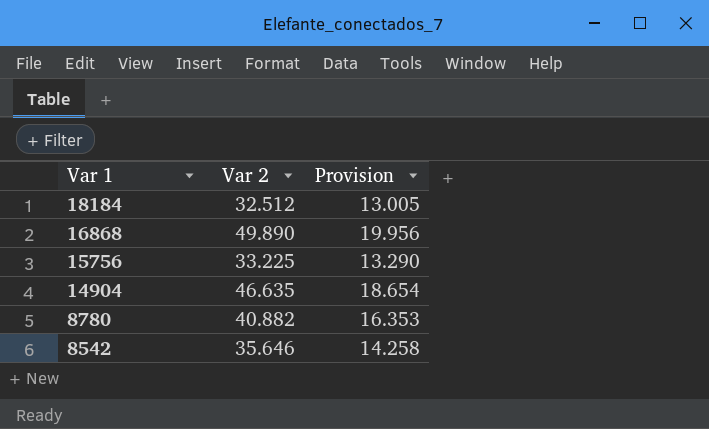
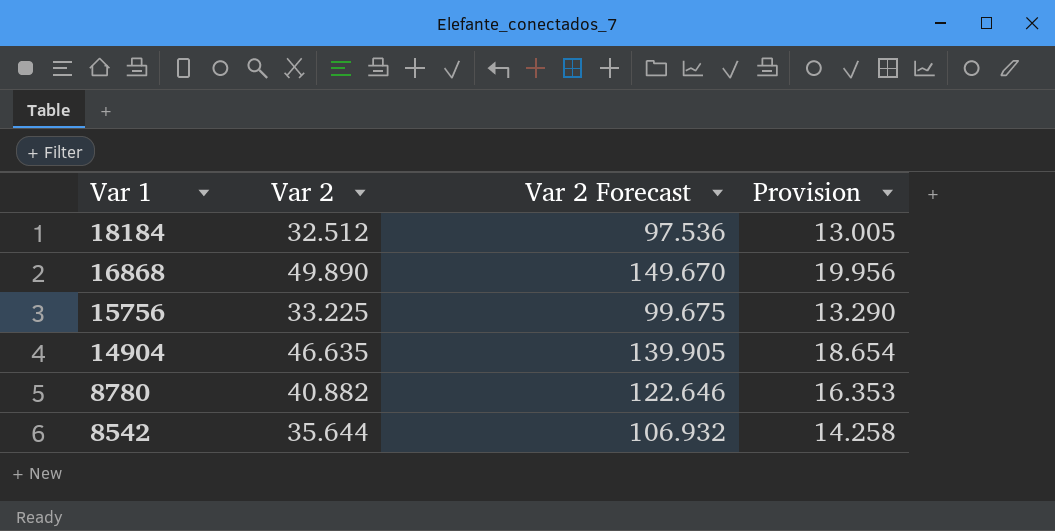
column Var 2 Forecast | formula: none -> [Var 2] * 3
8542 | Var 2: 35.646 -> 35.644

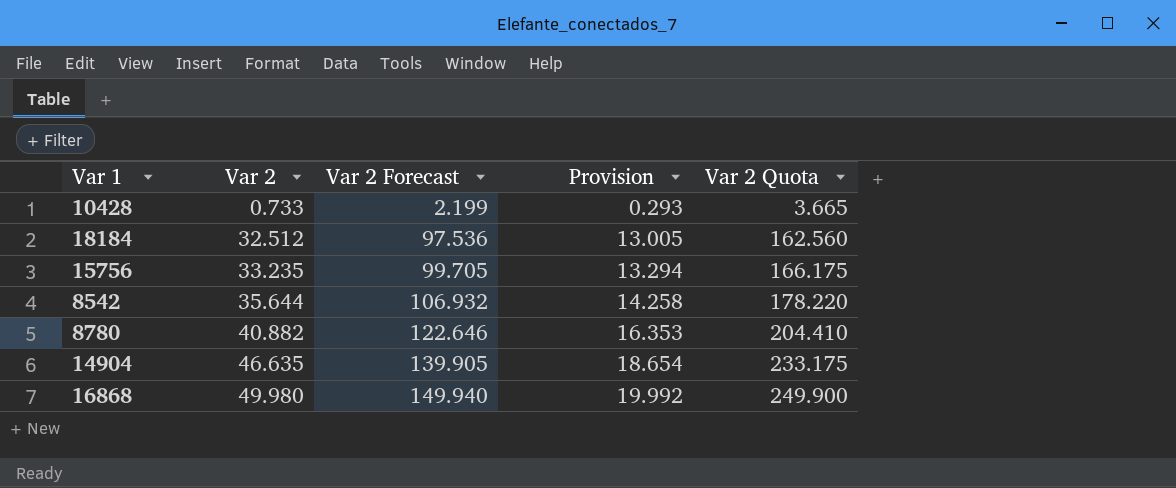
row order: Var 1 descending -> Var 2 ascending
column Var 2 Quota | formula: none -> [Var 2] * 5
row 10428: none -> 0.733 | 2.199 | 0.293 | 3.665
15756 | Var 2: 33.225 -> 33.235
15756 | Var 2 Forecast: 99.675 -> 99.705
15756 | Provision: 13.290 -> 13.294
16868 | Var 2: 49.890 -> 49.980
16868 | Var 2 Forecast: 149.670 -> 149.940
16868 | Provision: 19.956 -> 19.992

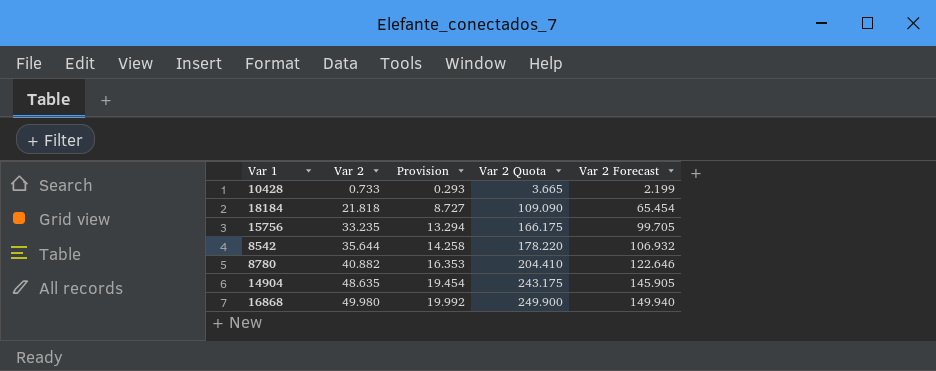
column Var 2 Forecast | position: 3 -> 5
18184 | Var 2: 32.512 -> 21.818
18184 | Provision: 13.005 -> 8.727
18184 | Var 2 Quota: 162.560 -> 109.090
18184 | Var 2 Forecast: 97.536 -> 65.454
14904 | Var 2: 46.635 -> 48.635
14904 | Provision: 18.654 -> 19.454
14904 | Var 2 Quota: 233.175 -> 243.175
14904 | Var 2 Forecast: 139.905 -> 145.905

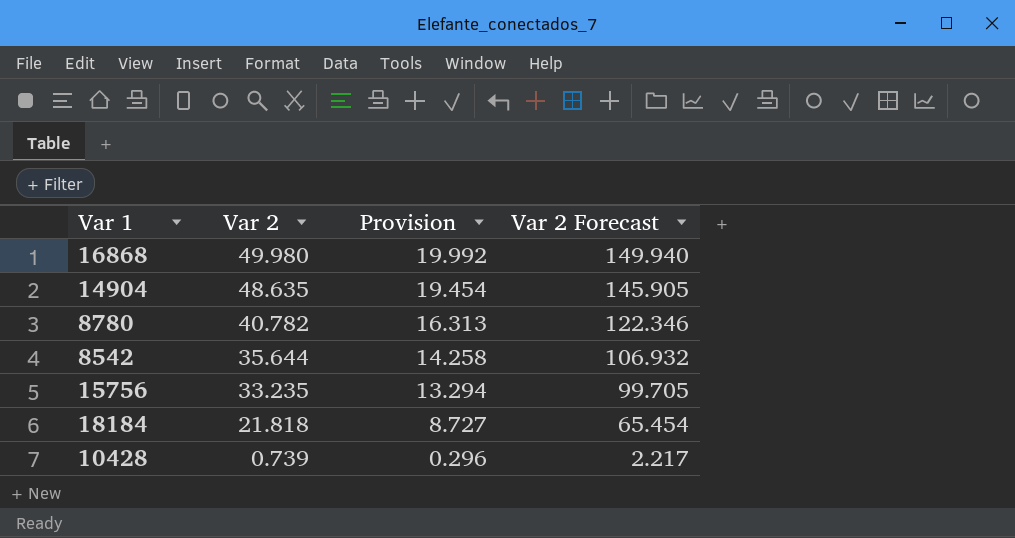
row order: Var 2 ascending -> Var 2 descending
column Var 2 Quota | formula: [Var 2] * 5 -> none
8780 | Var 2: 40.882 -> 40.782
8780 | Provision: 16.353 -> 16.313
8780 | Var 2 Forecast: 122.646 -> 122.346
10428 | Var 2: 0.733 -> 0.739
10428 | Provision: 0.293 -> 0.296
10428 | Var 2 Forecast: 2.199 -> 2.217

